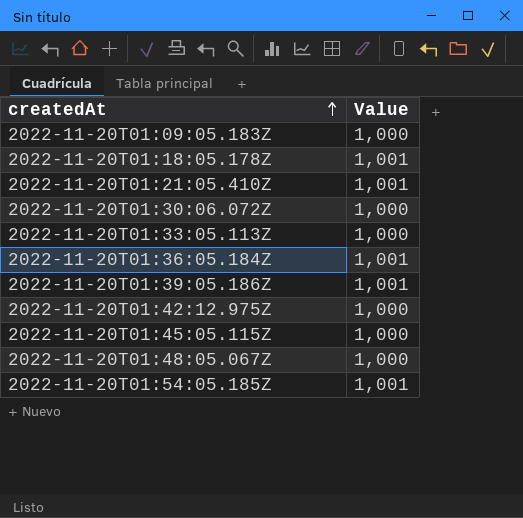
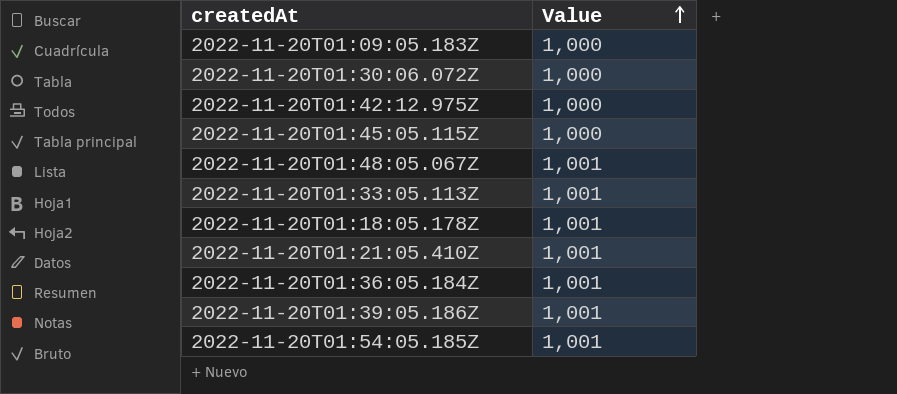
row order: createdAt ascending -> Value ascending
2022-11-20T01:48:05.067Z | Value: 1,000 -> 1,001
2022-11-20T01:33:05.113Z | Value: 1,000 -> 1,001

